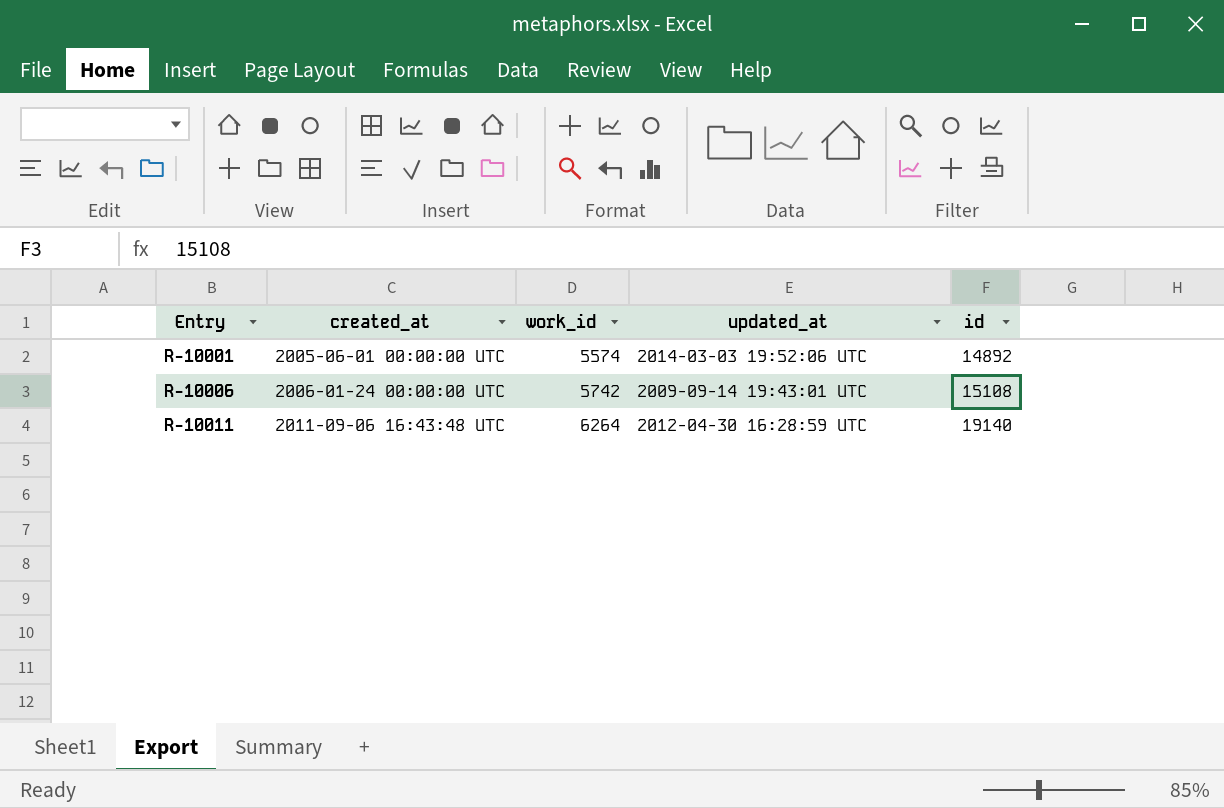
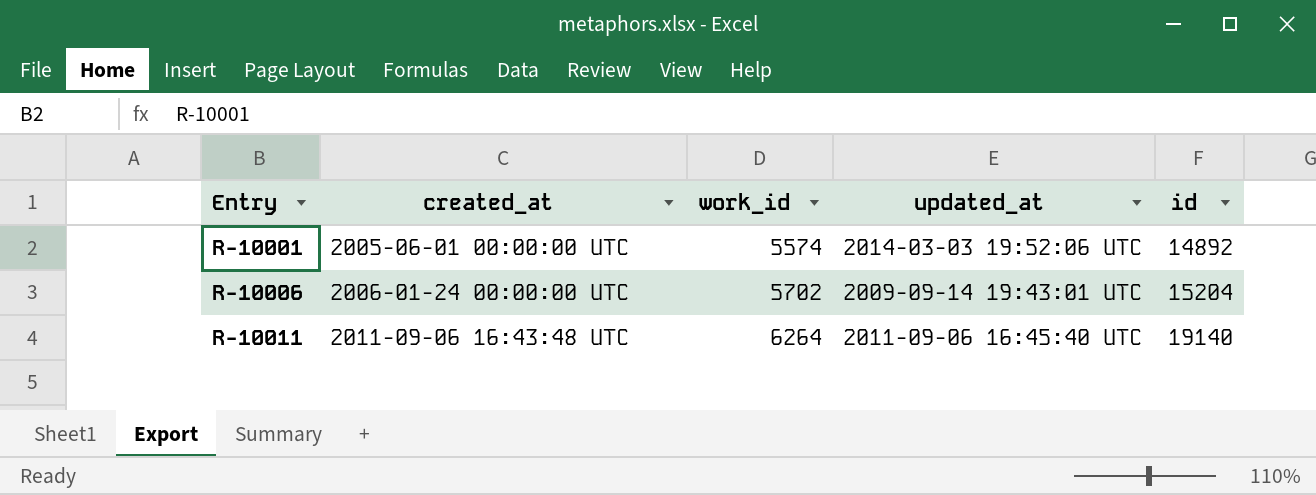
R-10006 | work_id: 5742 -> 5702
R-10006 | id: 15108 -> 15204
R-10011 | updated_at: 2012-04-30 16:28:59 UTC -> 2011-09-06 16:45:40 UTC

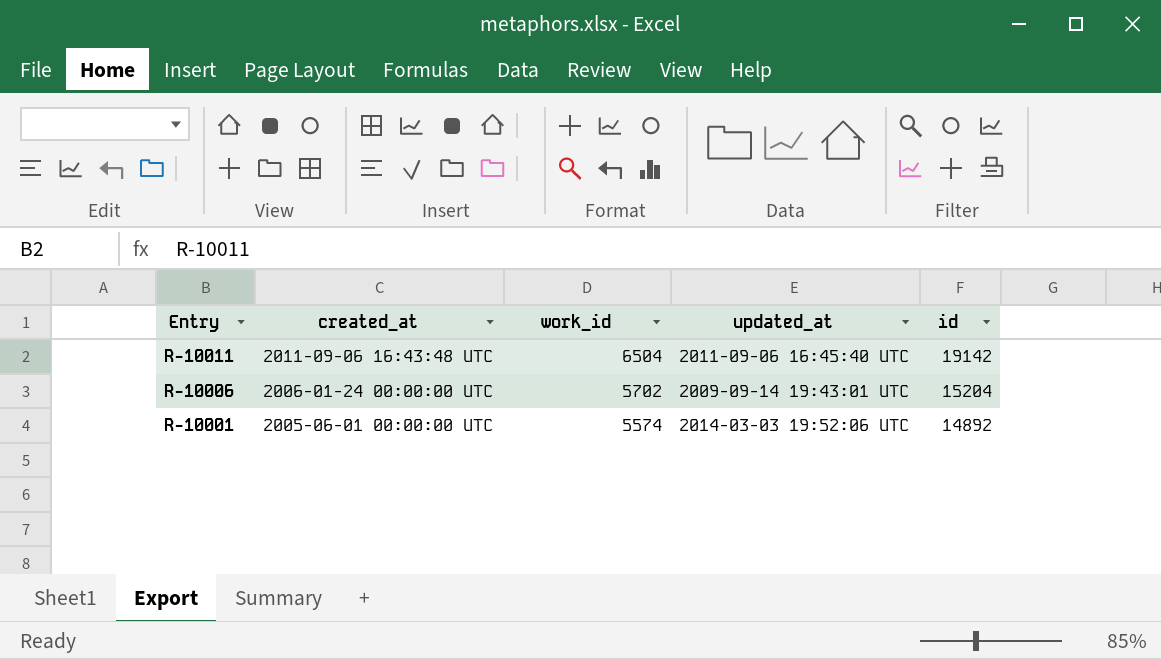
row order: Entry ascending -> Entry descending
R-10011 | work_id: 6264 -> 6504
R-10011 | id: 19140 -> 19142

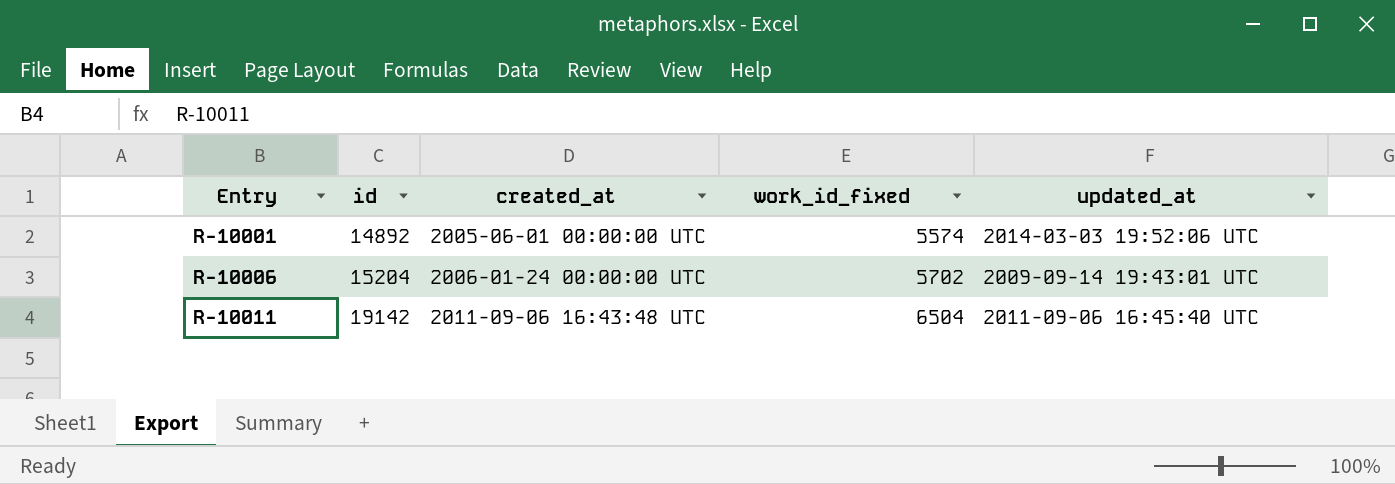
row order: Entry descending -> Entry ascending
column id | position: 5 -> 2
column name: work_id -> work_id_fixed

